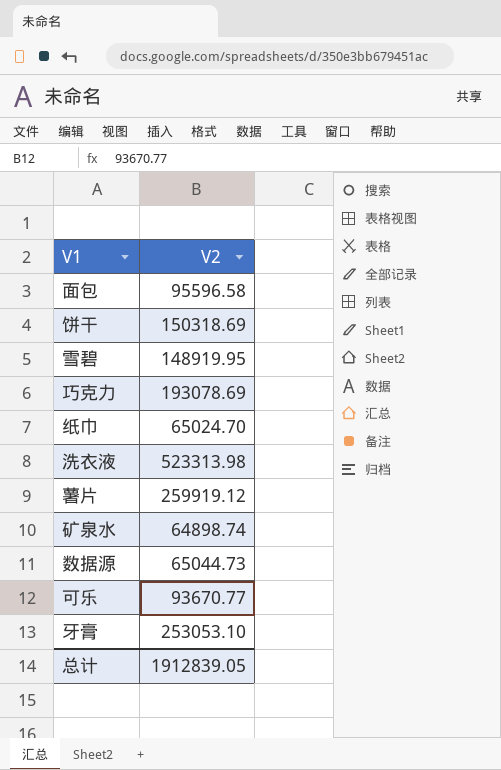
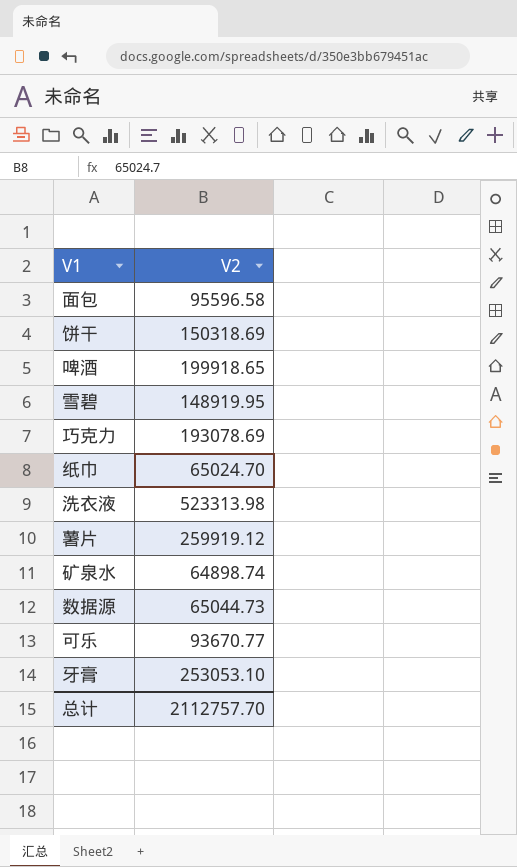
row 啤酒: none -> 199918.65
总计 | V2: 1912839.05 -> 2112757.70

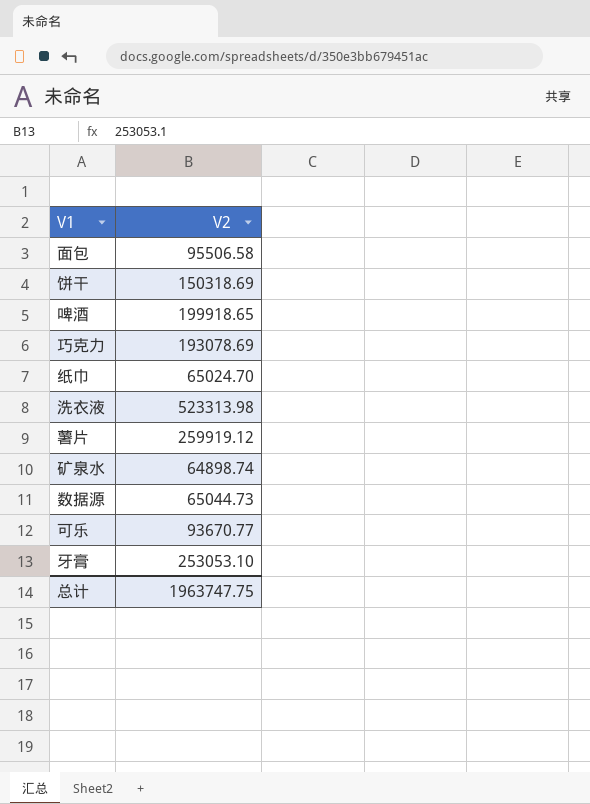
row 雪碧: 148919.95 -> none
面包 | V2: 95596.58 -> 95506.58
总计 | V2: 2112757.70 -> 1963747.75

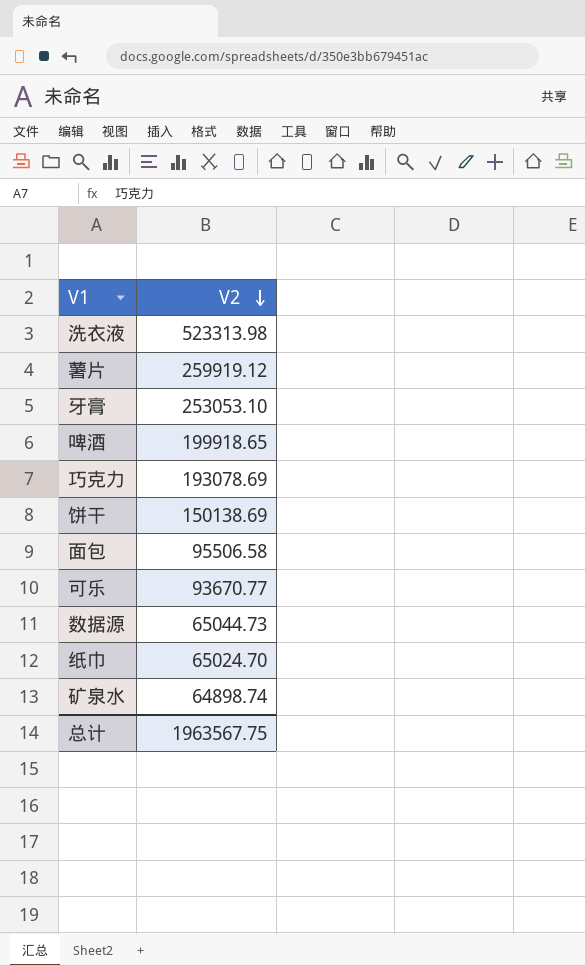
row order: none -> V2 descending
饼干 | V2: 150318.69 -> 150138.69
总计 | V2: 1963747.75 -> 1963567.75

